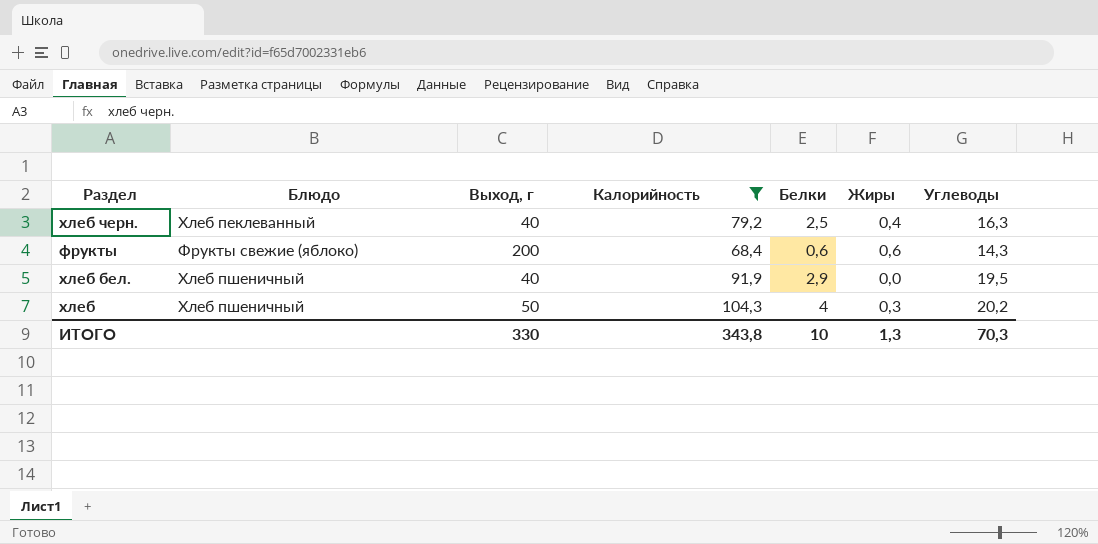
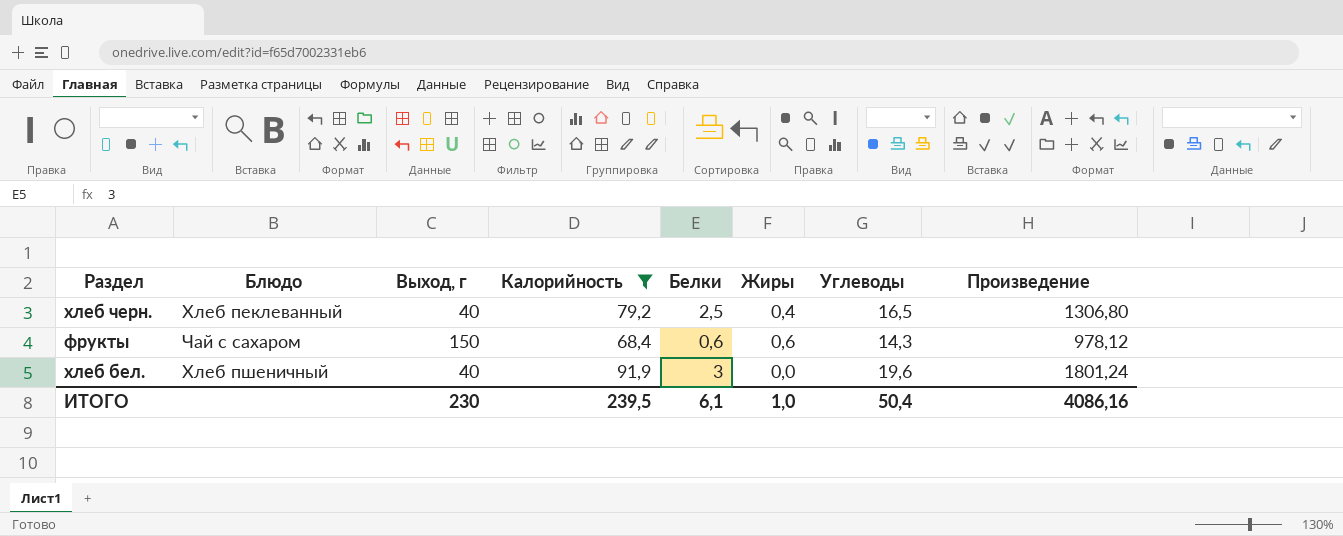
column Произведение | formula: none -> [Калорийность] * [Углеводы]
row хлеб: Хлеб пшеничный | 50 | 104,3 | 4 | 0,3 | 20,2 -> none
хлеб черн. | Углеводы: 16,3 -> 16,5
фрукты | Блюдо: Фрукты свежие (яблоко) -> Чай с сахаром
фрукты | Выход, г: 200 -> 150
хлеб бел. | Белки: 2,9 -> 3
хлеб бел. | Углеводы: 19,5 -> 19,6
ИТОГО | Выход, г: 330 -> 230
ИТОГО | Калорийность: 343,8 -> 239,5
ИТОГО | Белки: 10 -> 6,1
ИТОГО | Жиры: 1,3 -> 1,0
ИТОГО | Углеводы: 70,3 -> 50,4

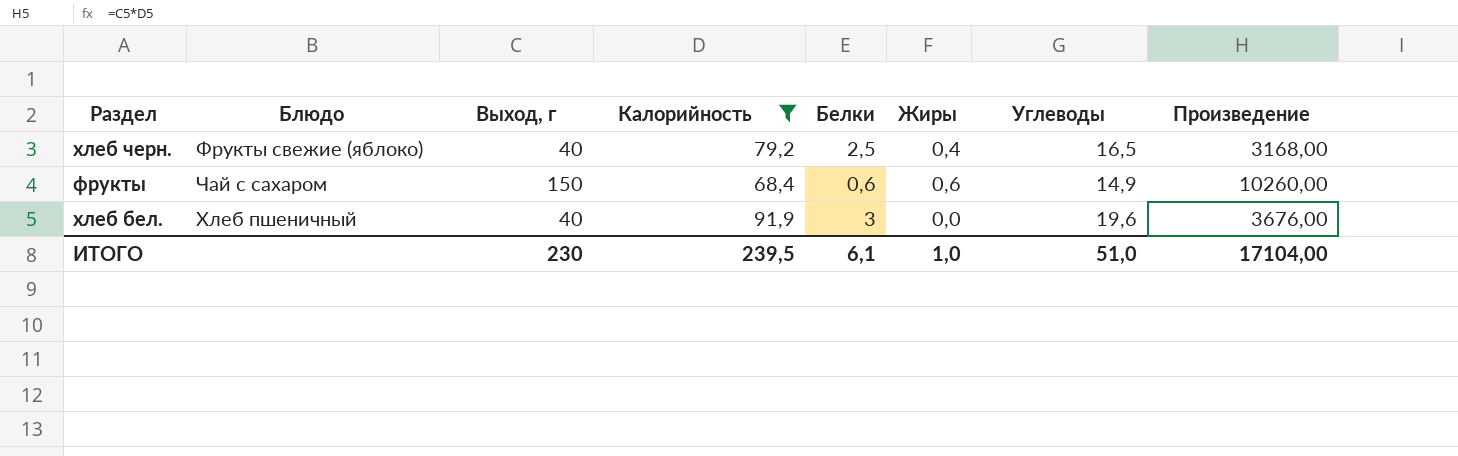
column Произведение | formula: [Калорийность] * [Углеводы] -> [Выход, г] * [Калорийность]
хлеб черн. | Блюдо: Хлеб пеклеванный -> Фрукты свежие (яблоко)
фрукты | Углеводы: 14,3 -> 14,9
ИТОГО | Углеводы: 50,4 -> 51,0
ИТОГО | Произведение: 4086,16 -> 17104,00

